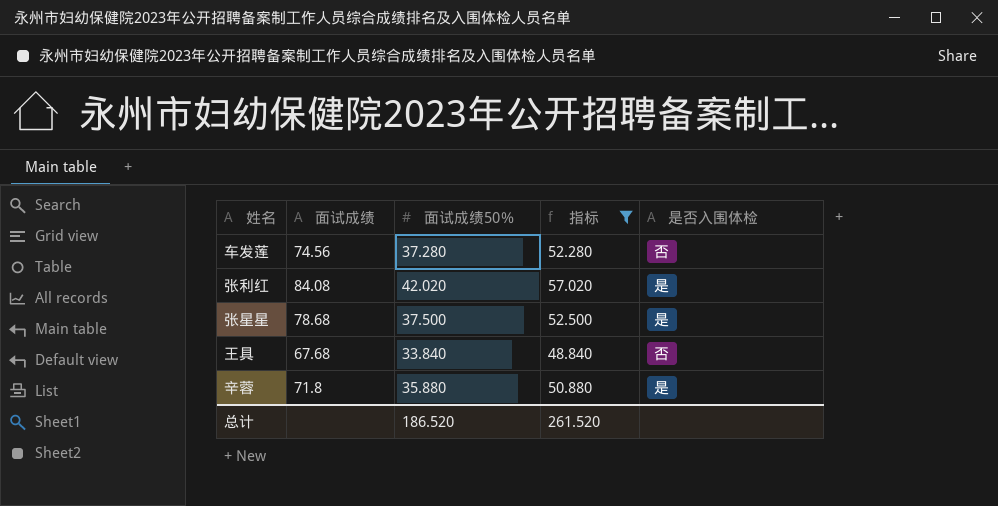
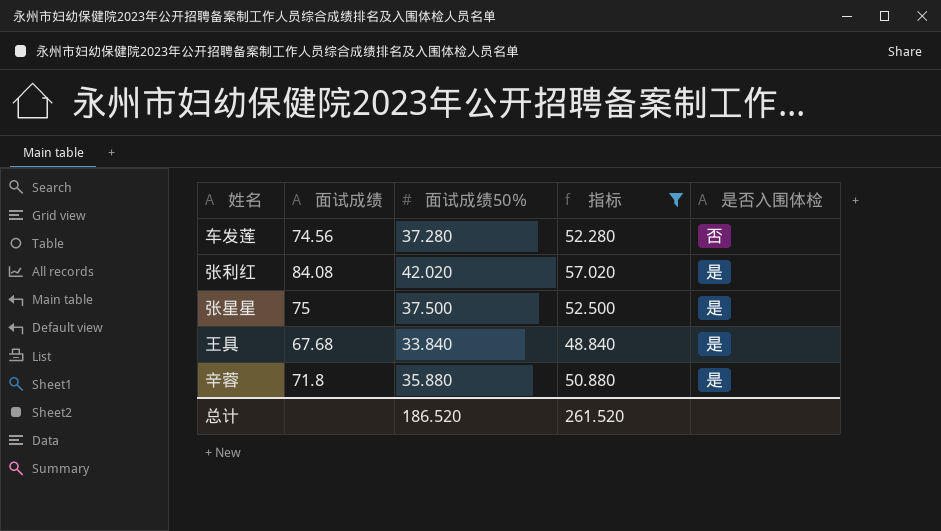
张星星 | 面试成绩: 78.68 -> 75
王具 | 是否入围体检: 否 -> 是

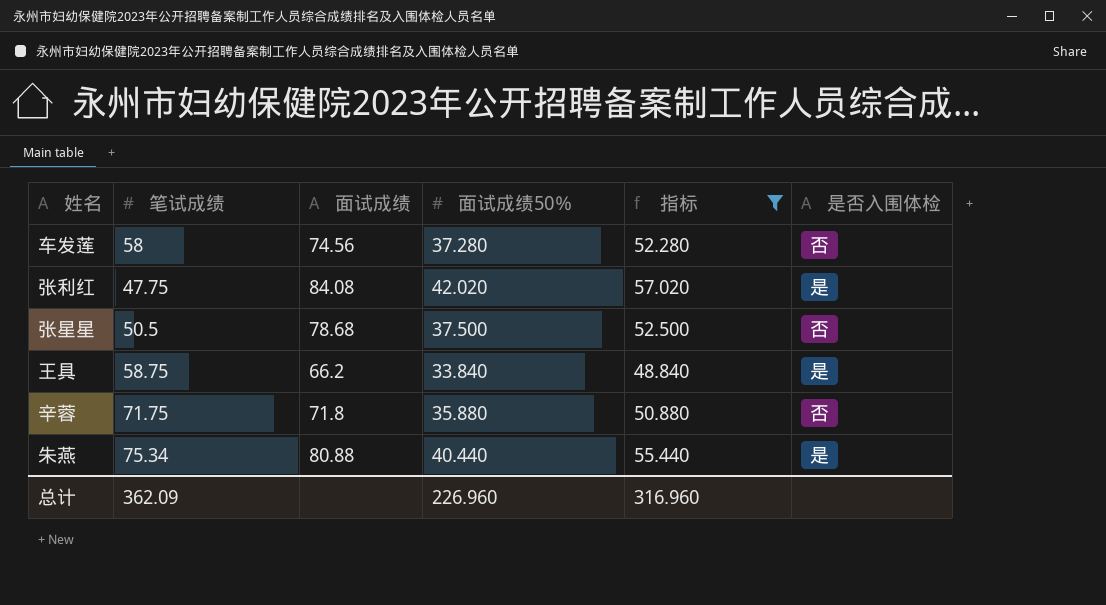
column 笔试成绩 | position: none -> 2
张星星 | 面试成绩: 75 -> 78.68
张星星 | 是否入围体检: 是 -> 否
王具 | 面试成绩: 67.68 -> 66.2
辛蓉 | 是否入围体检: 是 -> 否
row 朱燕: none -> 75.34 | 80.88 | 40.440 | 55.440 | 是
总计 | 面试成绩50％: 186.520 -> 226.960
总计 | 指标: 261.520 -> 316.960

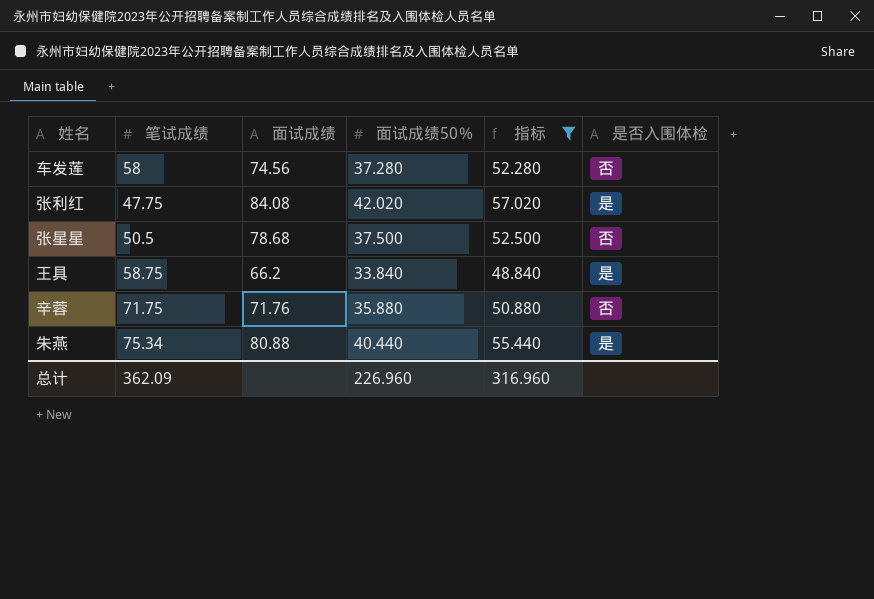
辛蓉 | 面试成绩: 71.8 -> 71.76

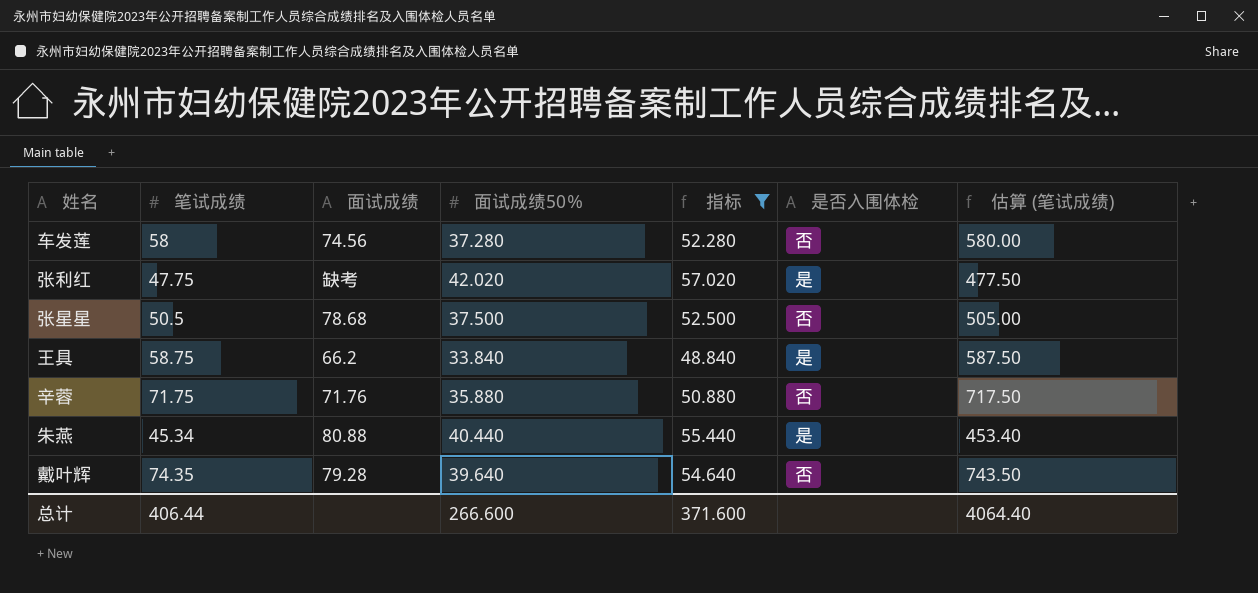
column 估算 (笔试成绩) | formula: none -> [笔试成绩] * 10
张利红 | 面试成绩: 84.08 -> 缺考
朱燕 | 笔试成绩: 75.34 -> 45.34
row 戴叶辉: none -> 74.35 | 79.28 | 39.640 | 54.640 | 否 | 743.50
总计 | 笔试成绩: 362.09 -> 406.44
总计 | 面试成绩50％: 226.960 -> 266.600
总计 | 指标: 316.960 -> 371.600

